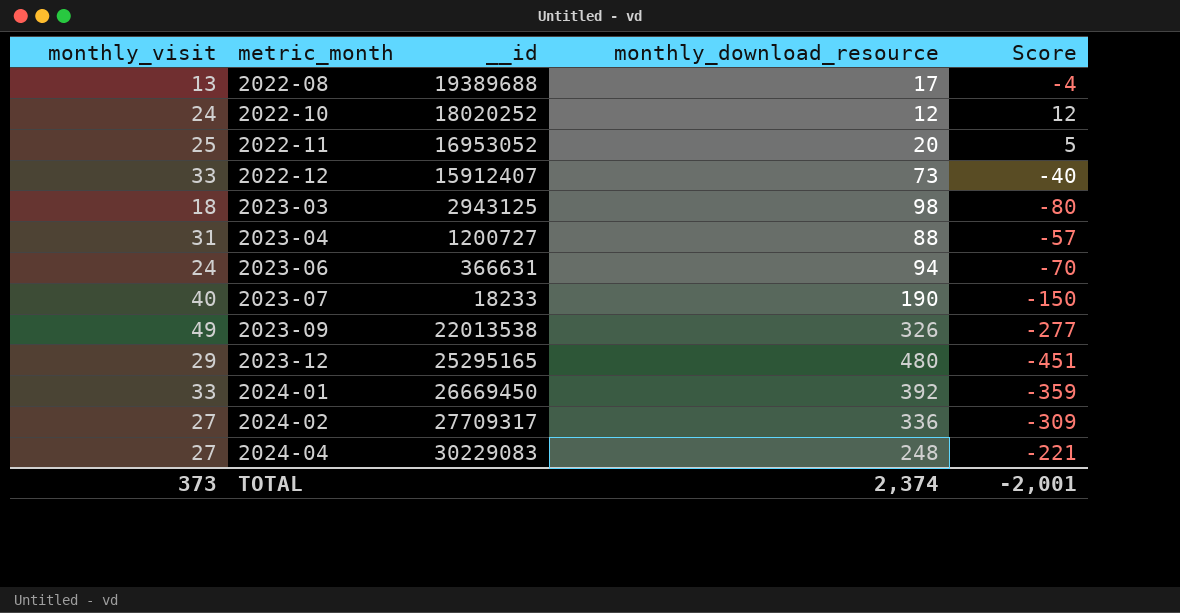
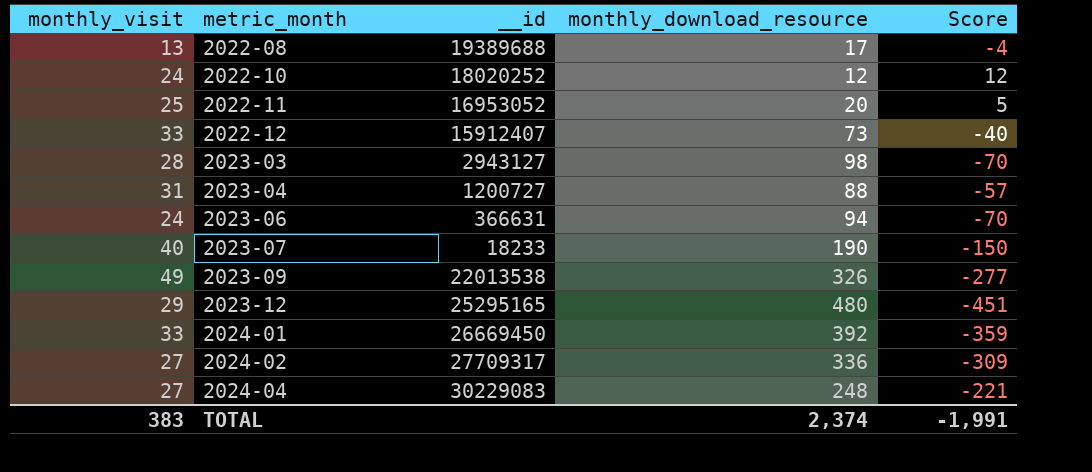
2023-03 | monthly_visit: 18 -> 28
2023-03 | __id: 2943125 -> 2943127
2023-03 | Score: -80 -> -70
TOTAL | monthly_visit: 373 -> 383
TOTAL | Score: -2,001 -> -1,991

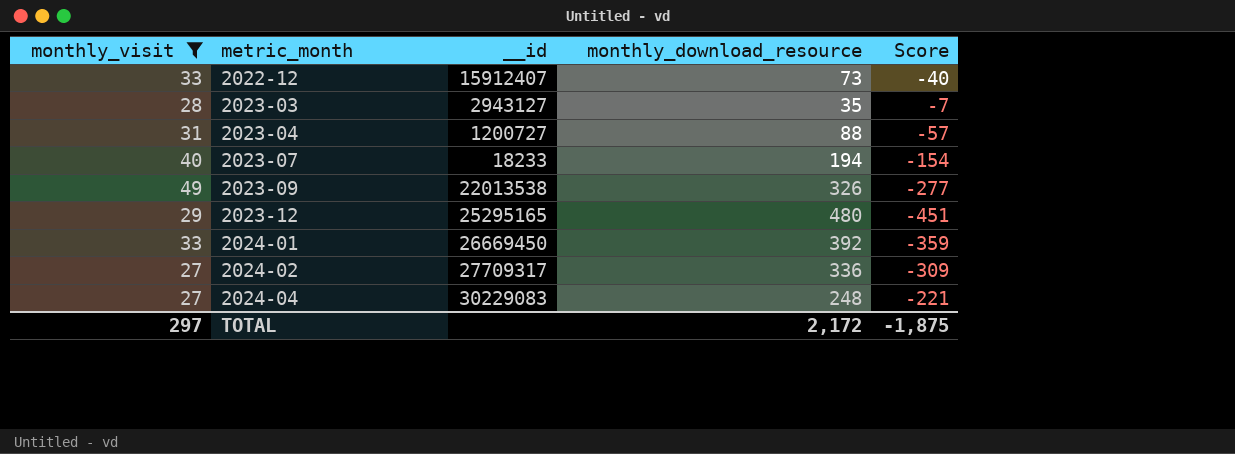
filter: none -> monthly_visit >= 27
2023-03 | monthly_download_resource: 98 -> 35
2023-03 | Score: -70 -> -7
2023-07 | monthly_download_resource: 190 -> 194
2023-07 | Score: -150 -> -154
TOTAL | monthly_visit: 383 -> 297
TOTAL | monthly_download_resource: 2,374 -> 2,172
TOTAL | Score: -1,991 -> -1,875

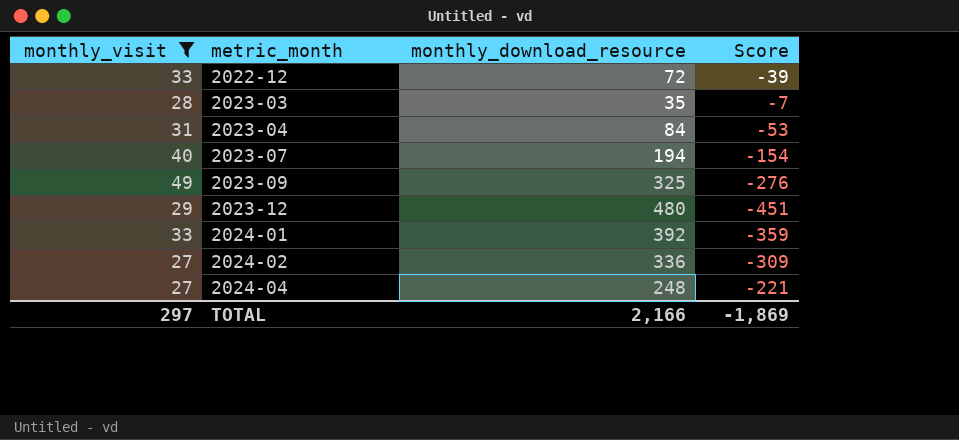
column __id | position: 3 -> none
2022-12 | monthly_download_resource: 73 -> 72
2022-12 | Score: -40 -> -39
2023-04 | monthly_download_resource: 88 -> 84
2023-04 | Score: -57 -> -53
2023-09 | monthly_download_resource: 326 -> 325
2023-09 | Score: -277 -> -276
TOTAL | monthly_download_resource: 2,172 -> 2,166
TOTAL | Score: -1,875 -> -1,869

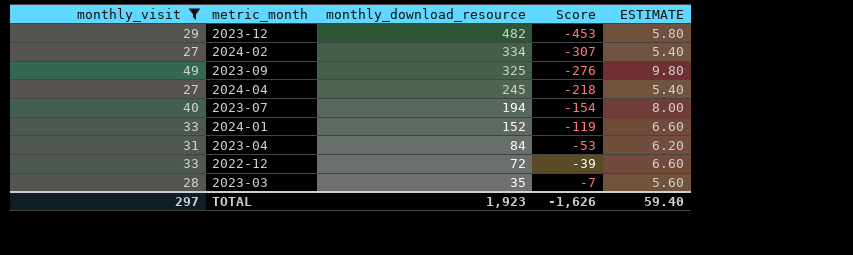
row order: metric_month ascending -> monthly_download_resource descending
column ESTIMATE | formula: none -> [monthly_visit] * 0.2
2023-12 | monthly_download_resource: 480 -> 482
2023-12 | Score: -451 -> -453
2024-02 | monthly_download_resource: 336 -> 334
2024-02 | Score: -309 -> -307
2024-04 | monthly_download_resource: 248 -> 245
2024-04 | Score: -221 -> -218
2024-01 | monthly_download_resource: 392 -> 152
2024-01 | Score: -359 -> -119
TOTAL | monthly_download_resource: 2,166 -> 1,923
TOTAL | Score: -1,869 -> -1,626

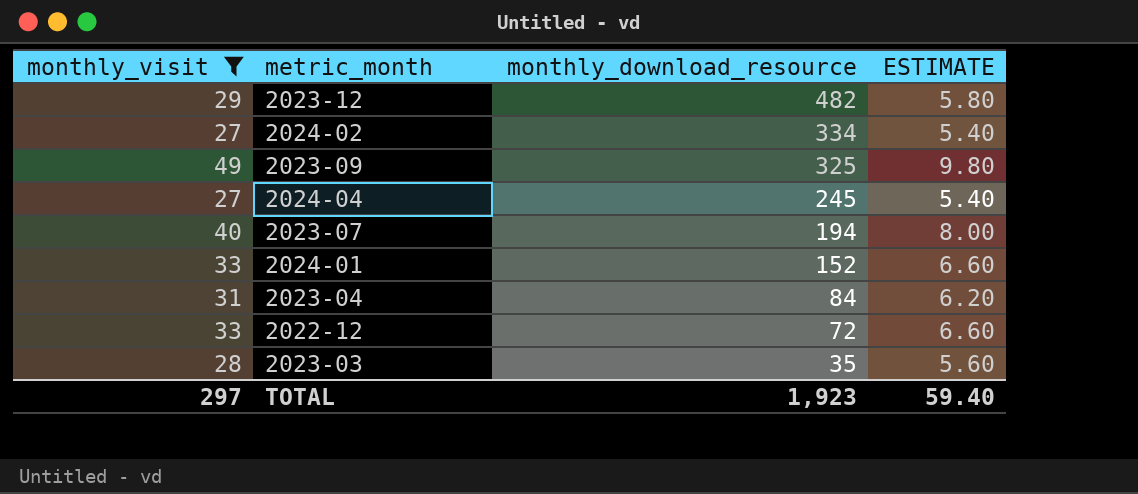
column Score | formula: [monthly_visit] - [monthly_download_resource] -> none

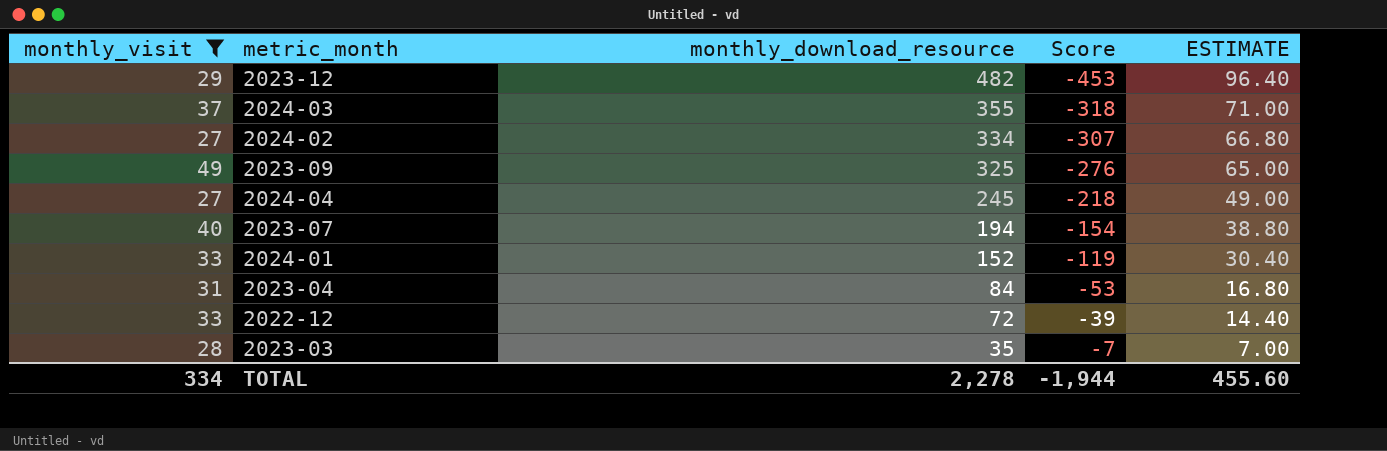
column Score | formula: none -> [monthly_visit] - [monthly_download_resource]
column ESTIMATE | formula: [monthly_visit] * 0.2 -> [monthly_download_resource] * 0.2
row 2024-03: none -> 37 | 355 | -318 | 71.00
TOTAL | monthly_visit: 297 -> 334
TOTAL | monthly_download_resource: 1,923 -> 2,278
TOTAL | ESTIMATE: 59.40 -> 455.60

